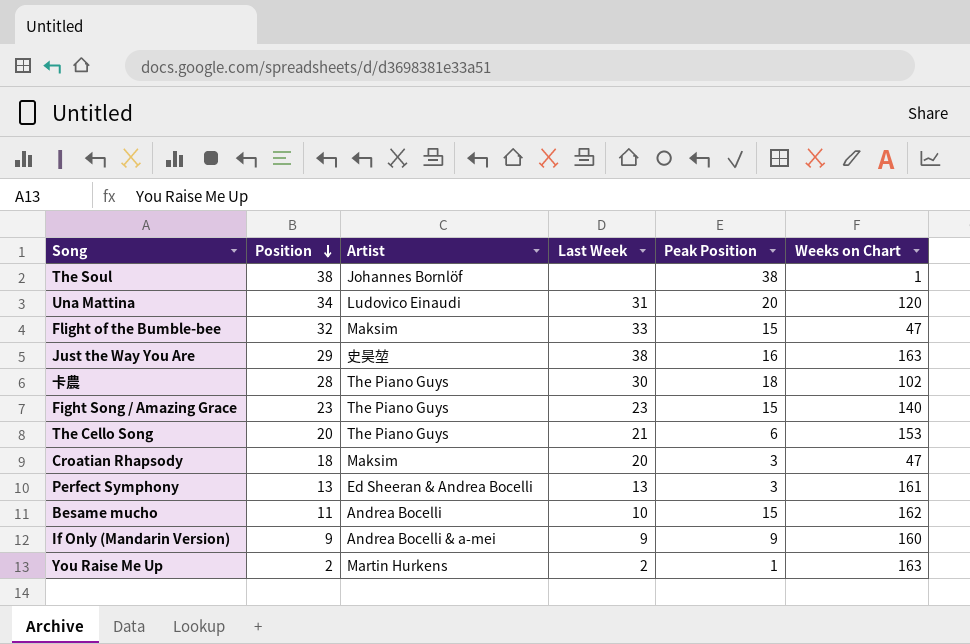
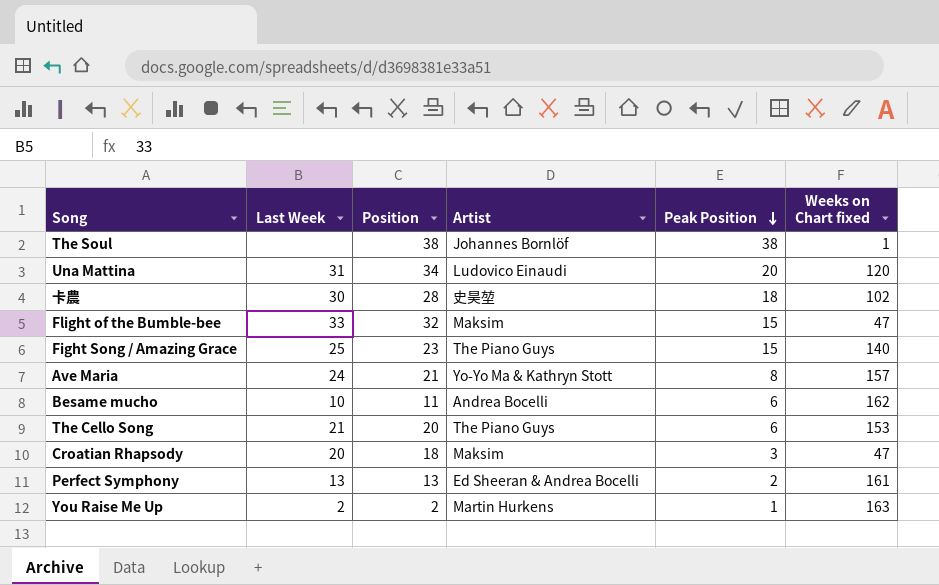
row order: Position descending -> Peak Position descending
column Last Week | position: 4 -> 2
column name: Weeks on Chart -> Weeks on Chart fixed
row Just the Way You Are: 29 | 史昊堃 | 38 | 16 | 163 -> none
row If Only (Mandarin Version): 9 | Andrea Bocelli & a-mei | 9 | 9 | 160 -> none
卡農 | Artist: The Piano Guys -> 史昊堃
Fight Song / Amazing Grace | Last Week: 23 -> 25
row Ave Maria: none -> 24 | 21 | Yo-Yo Ma & Kathryn Stott | 8 | 157
Besame mucho | Peak Position: 15 -> 6
Perfect Symphony | Peak Position: 3 -> 2

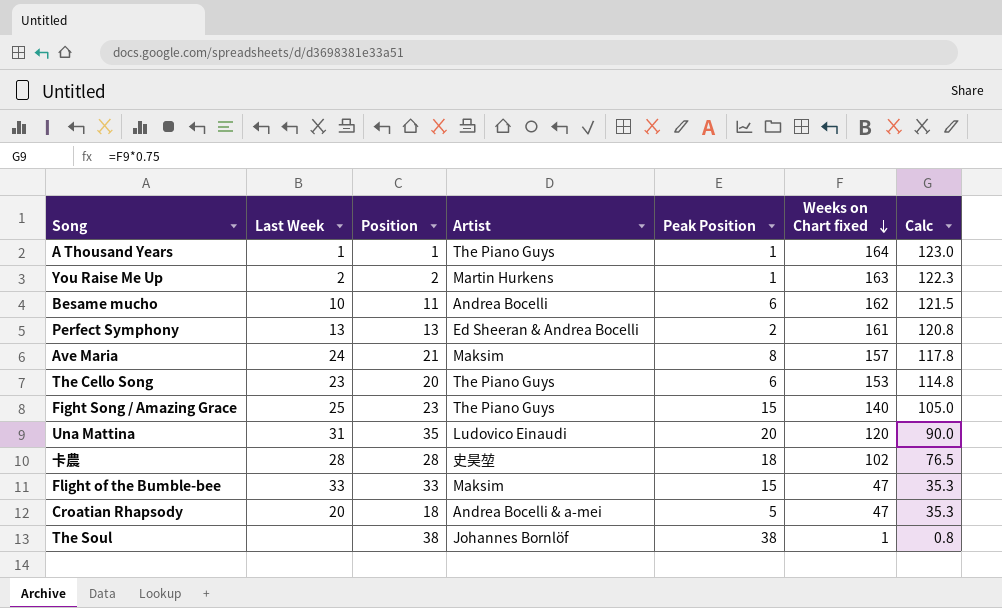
row order: Peak Position descending -> Weeks on Chart fixed descending
column Calc | formula: none -> [Weeks on Chart fixed] * 0.75
row A Thousand Years: none -> 1 | 1 | The Piano Guys | 1 | 164 | 123.0
Ave Maria | Artist: Yo-Yo Ma & Kathryn Stott -> Maksim
The Cello Song | Last Week: 21 -> 23
Una Mattina | Position: 34 -> 35
卡農 | Last Week: 30 -> 28
Flight of the Bumble-bee | Position: 32 -> 33
Croatian Rhapsody | Artist: Maksim -> Andrea Bocelli & a-mei
Croatian Rhapsody | Peak Position: 3 -> 5

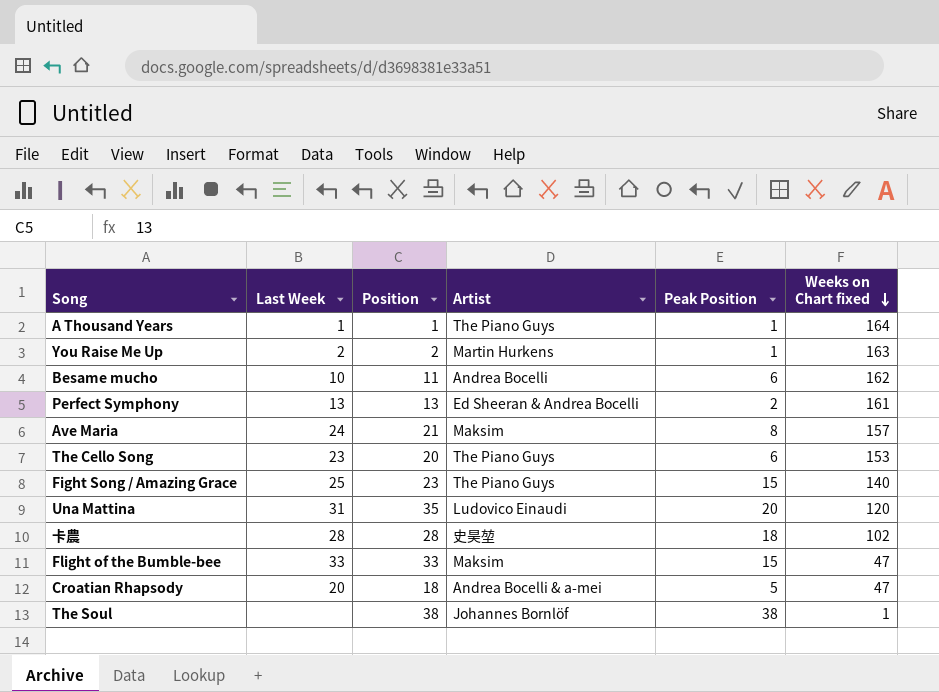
column Calc | formula: [Weeks on Chart fixed] * 0.75 -> none

